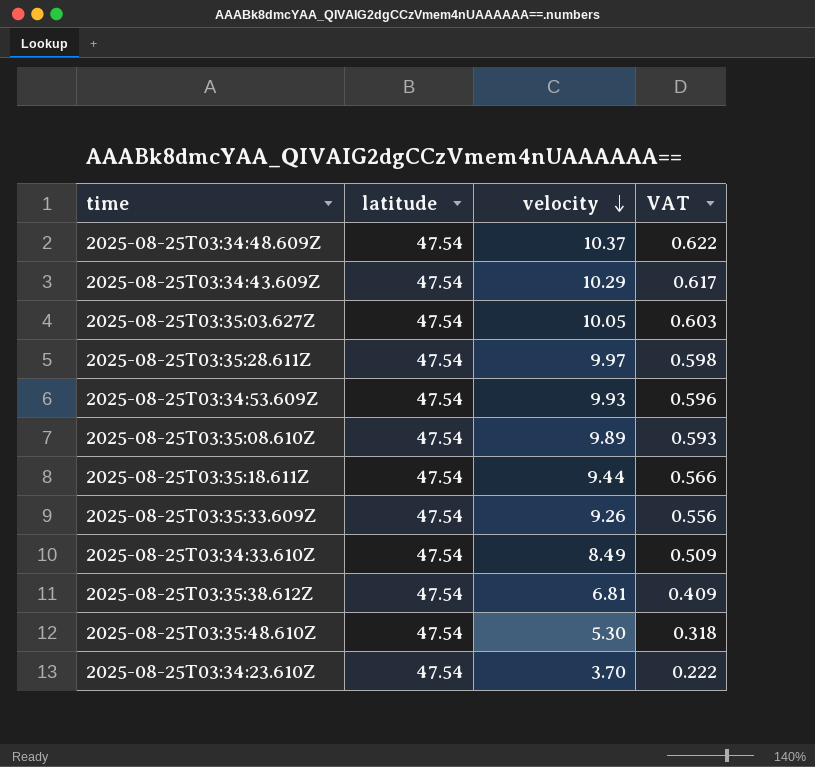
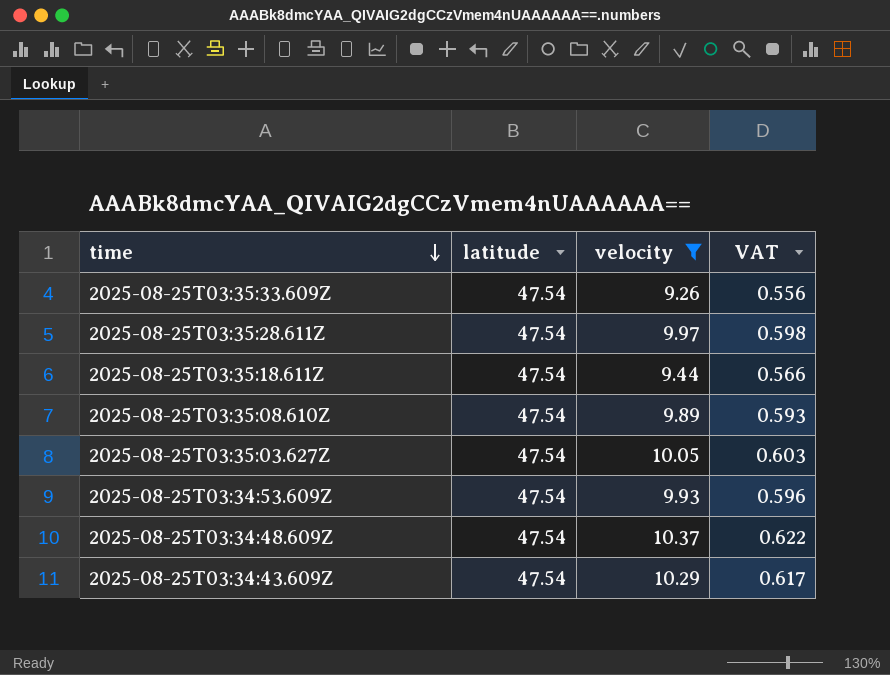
filter: none -> velocity >= 9.26
row order: velocity descending -> time descending

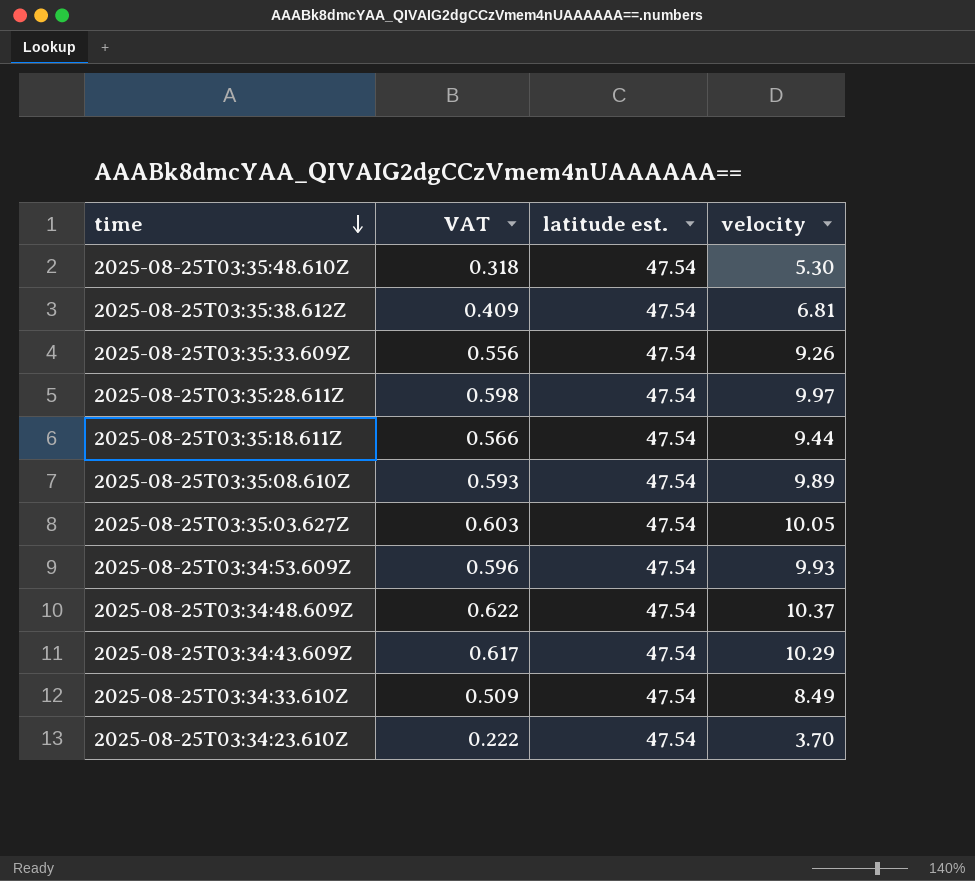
filter: velocity >= 9.26 -> none
column VAT | position: 4 -> 2
column name: latitude -> latitude est.

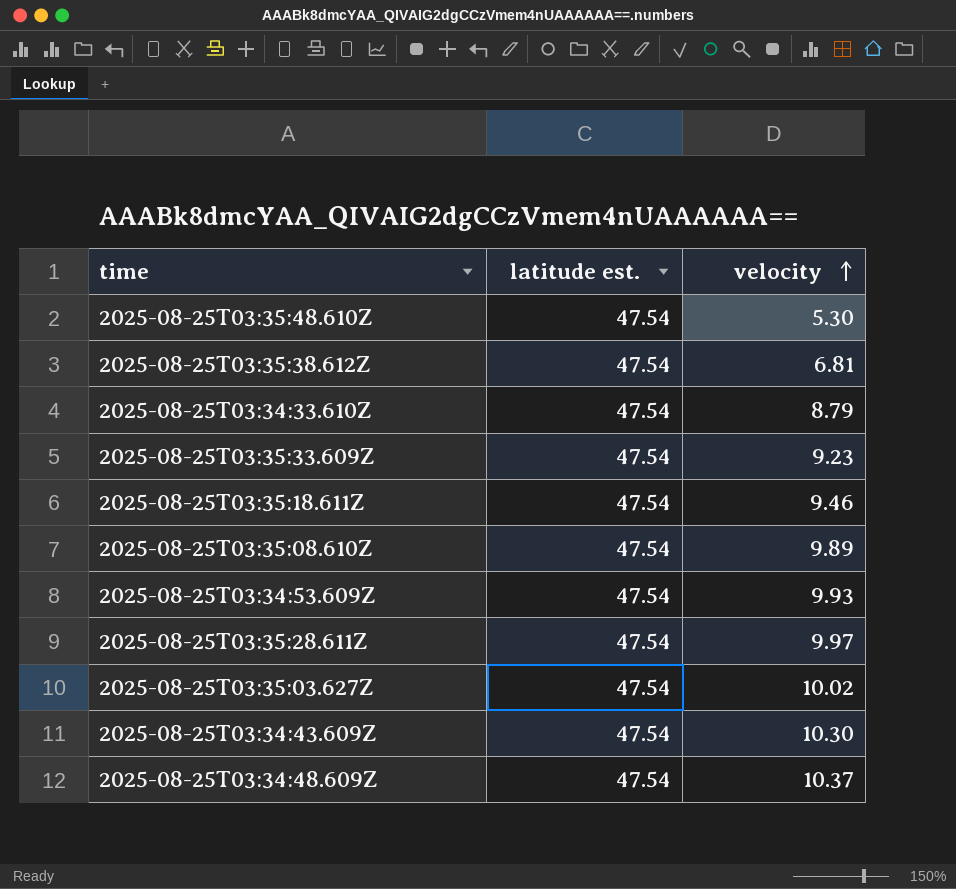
row order: time descending -> velocity ascending
column VAT | formula: [velocity] * 0.06 -> none
row 2025-08-25T03:34:23.610Z: 0.222 | 47.54 | 3.70 -> none
2025-08-25T03:34:33.610Z | velocity: 8.49 -> 8.79
2025-08-25T03:35:33.609Z | velocity: 9.26 -> 9.23
2025-08-25T03:35:18.611Z | velocity: 9.44 -> 9.46
2025-08-25T03:35:03.627Z | velocity: 10.05 -> 10.02
2025-08-25T03:34:43.609Z | velocity: 10.29 -> 10.30

